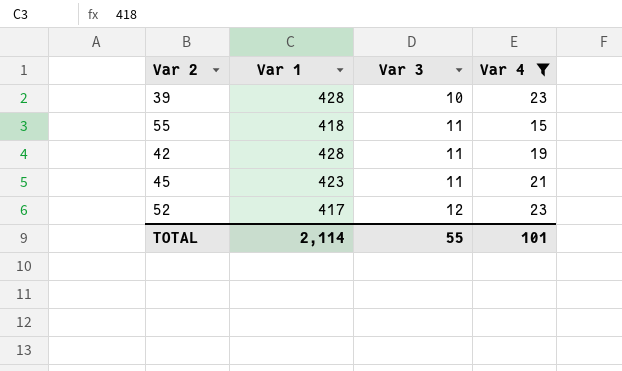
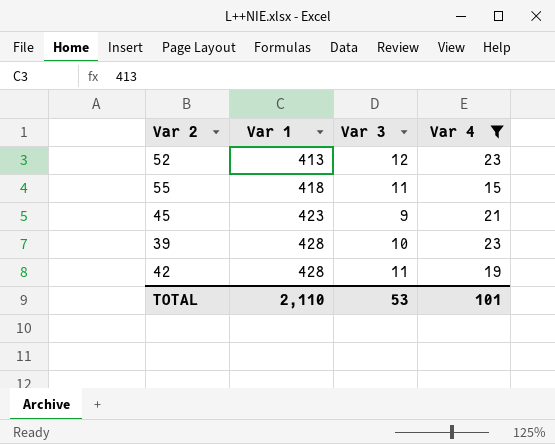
row order: Var 3 ascending -> Var 1 ascending
52 | Var 1: 417 -> 413
45 | Var 3: 11 -> 9
TOTAL | Var 1: 2,114 -> 2,110
TOTAL | Var 3: 55 -> 53

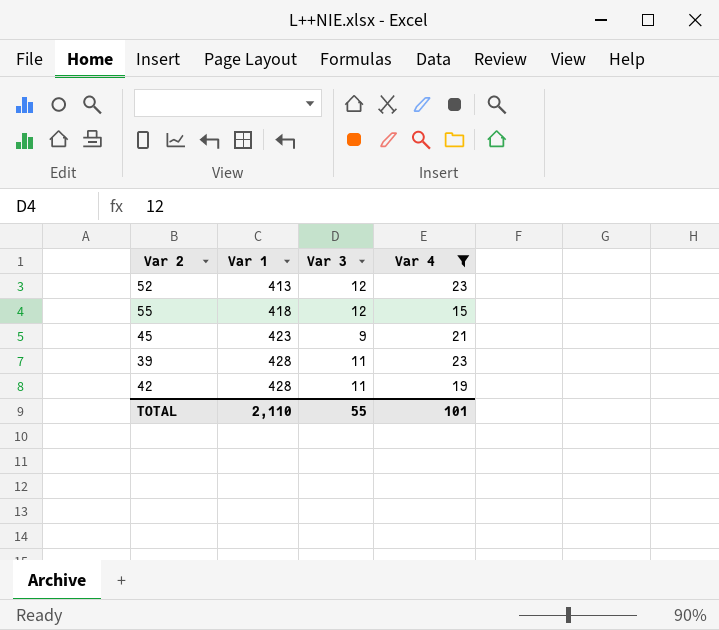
55 | Var 3: 11 -> 12
39 | Var 3: 10 -> 11
TOTAL | Var 3: 53 -> 55

